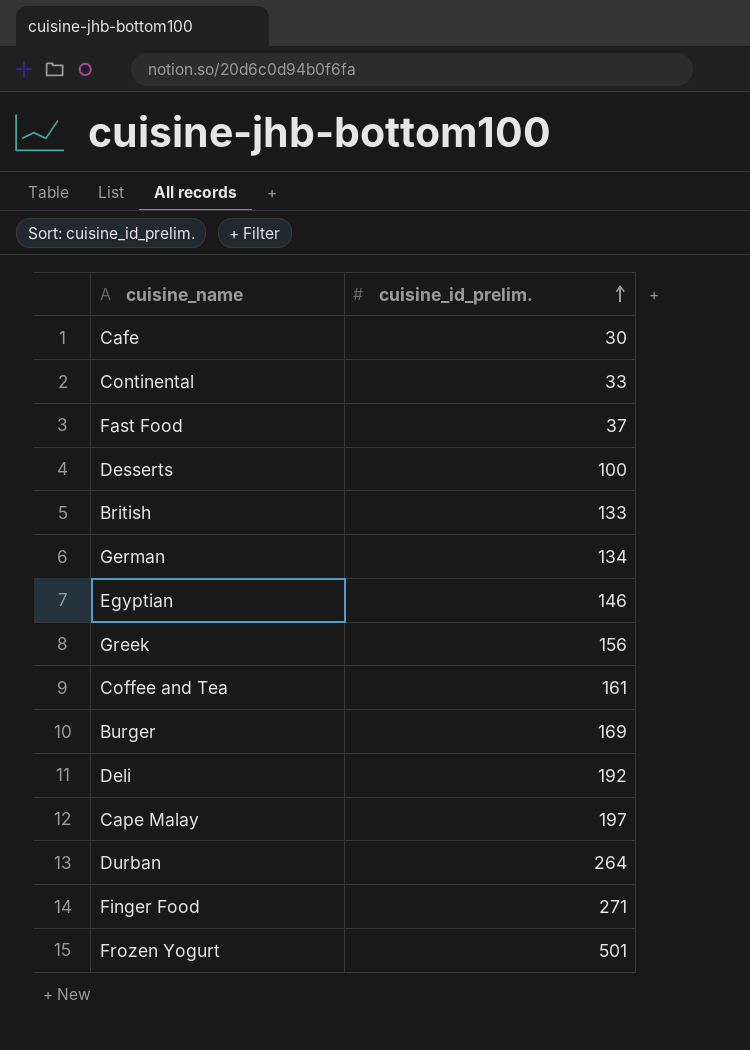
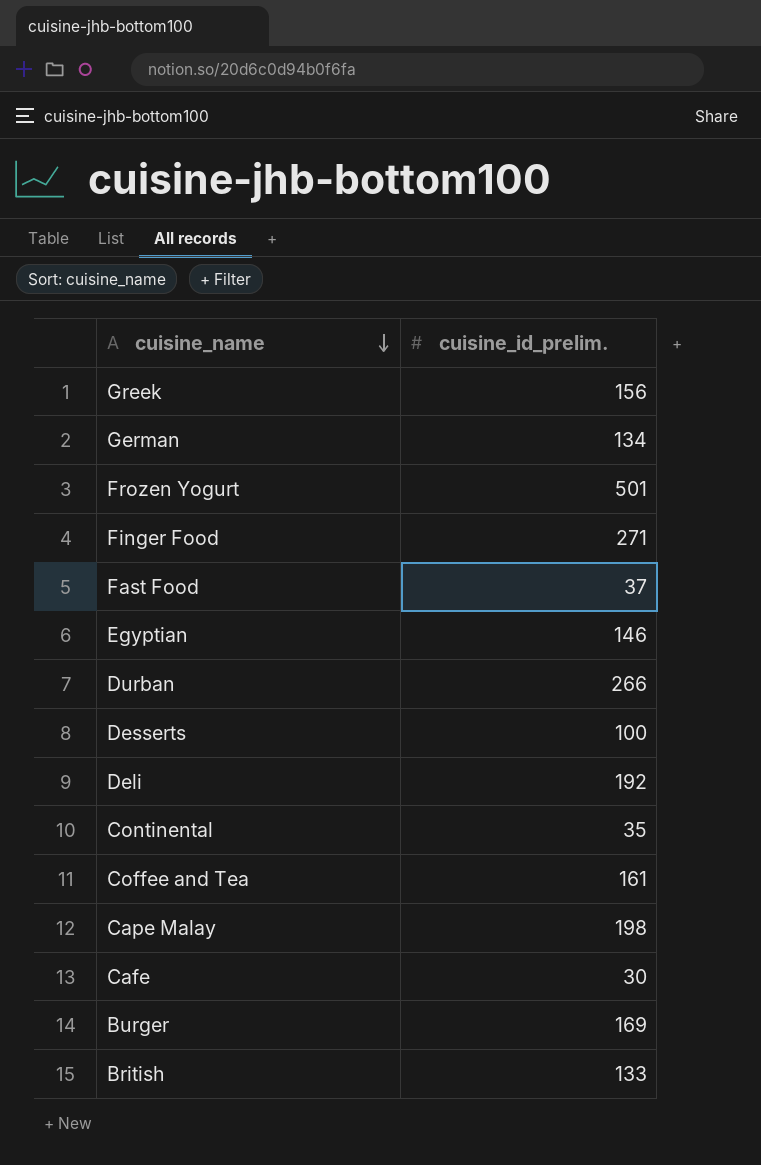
row order: cuisine_id_prelim. ascending -> cuisine_name descending
Durban | cuisine_id_prelim.: 264 -> 266
Continental | cuisine_id_prelim.: 33 -> 35
Cape Malay | cuisine_id_prelim.: 197 -> 198

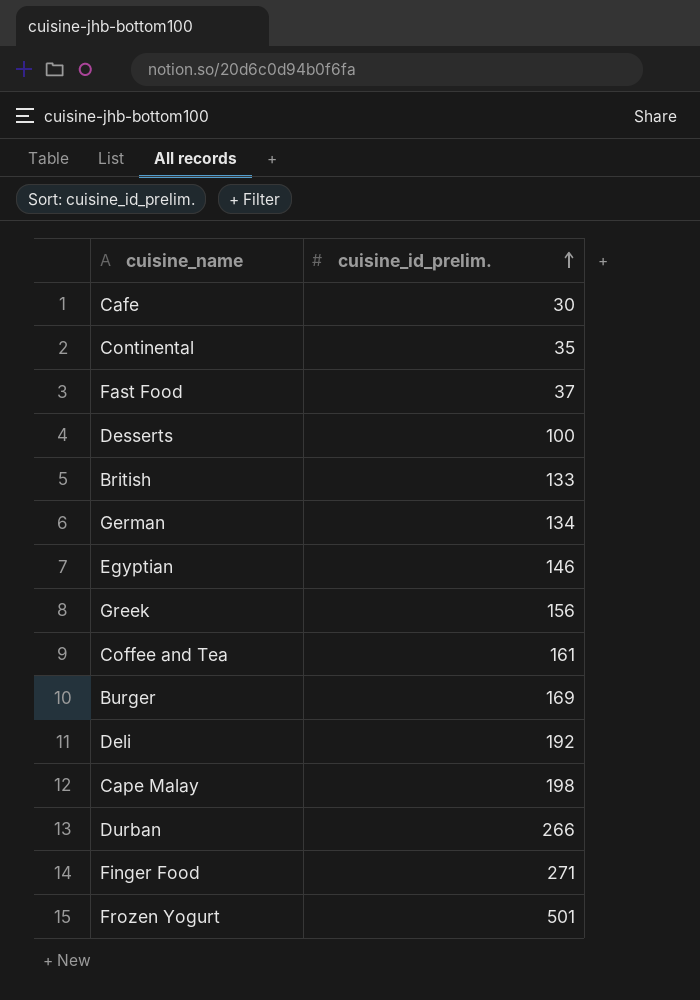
row order: cuisine_name descending -> cuisine_id_prelim. ascending

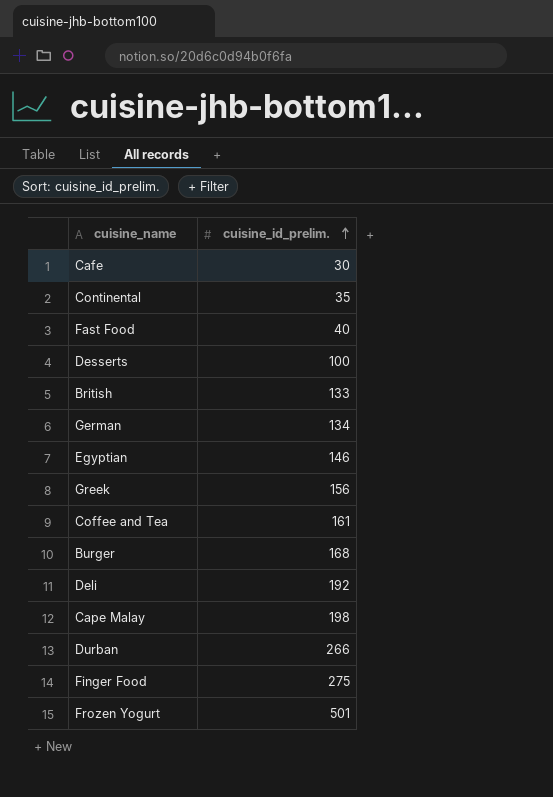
Fast Food | cuisine_id_prelim.: 37 -> 40
Burger | cuisine_id_prelim.: 169 -> 168
Finger Food | cuisine_id_prelim.: 271 -> 275

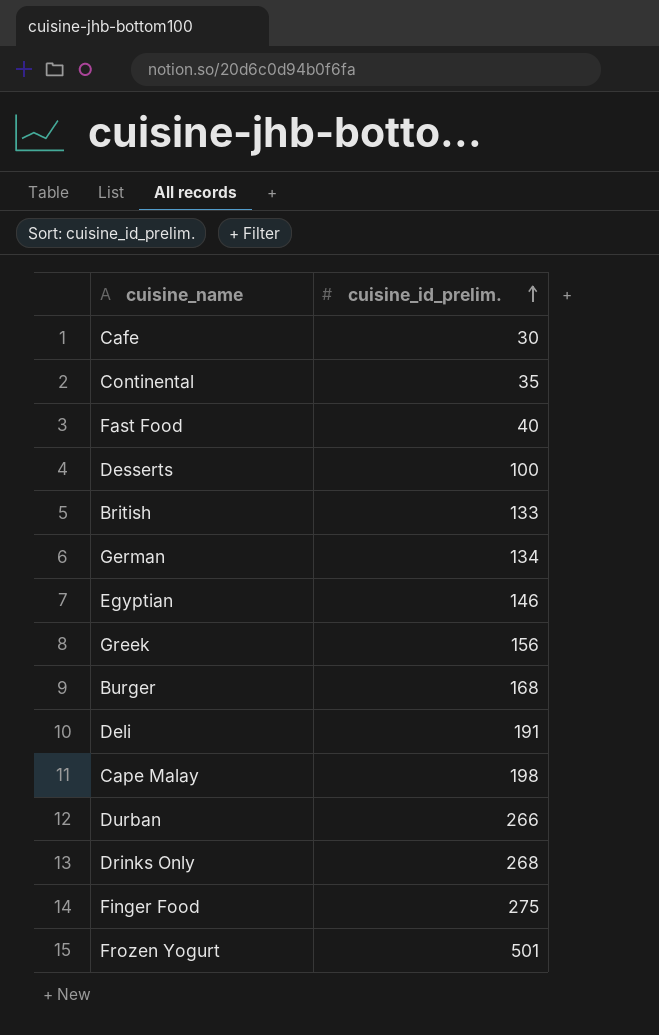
row Coffee and Tea: 161 -> none
Deli | cuisine_id_prelim.: 192 -> 191
row Drinks Only: none -> 268

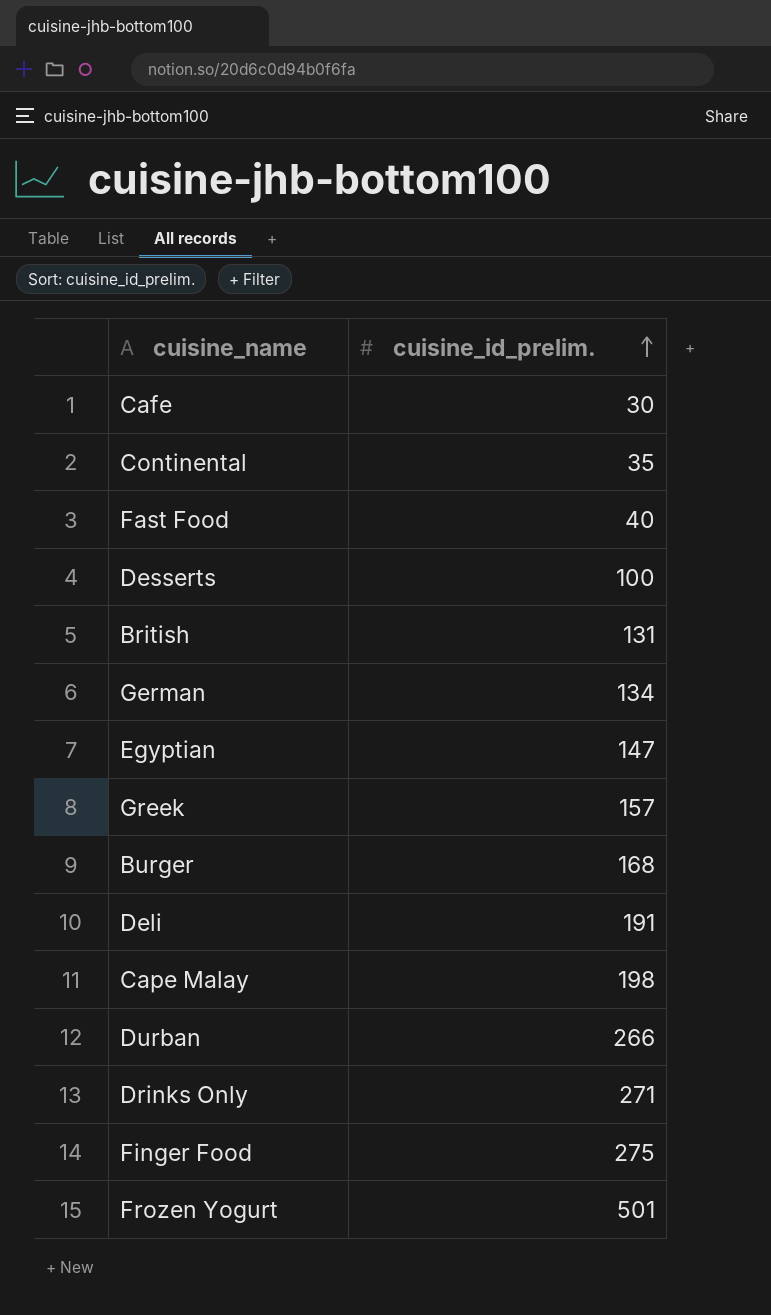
British | cuisine_id_prelim.: 133 -> 131
Egyptian | cuisine_id_prelim.: 146 -> 147
Greek | cuisine_id_prelim.: 156 -> 157
Drinks Only | cuisine_id_prelim.: 268 -> 271

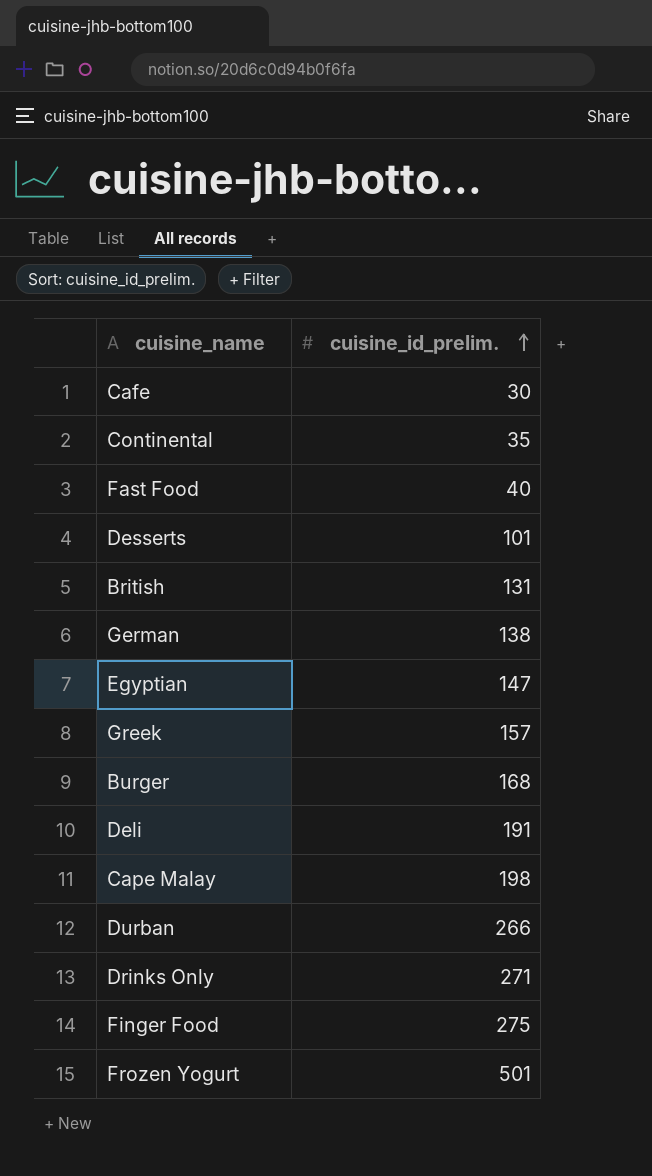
Desserts | cuisine_id_prelim.: 100 -> 101
German | cuisine_id_prelim.: 134 -> 138

